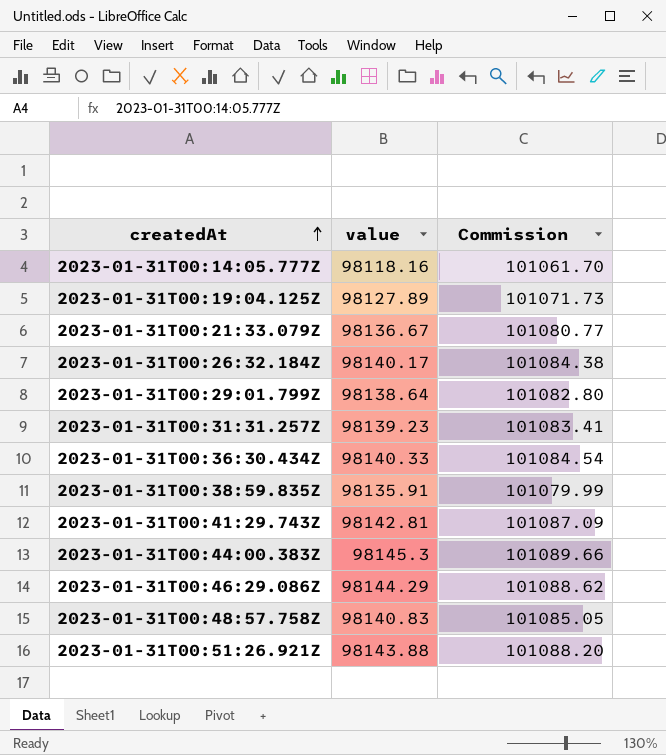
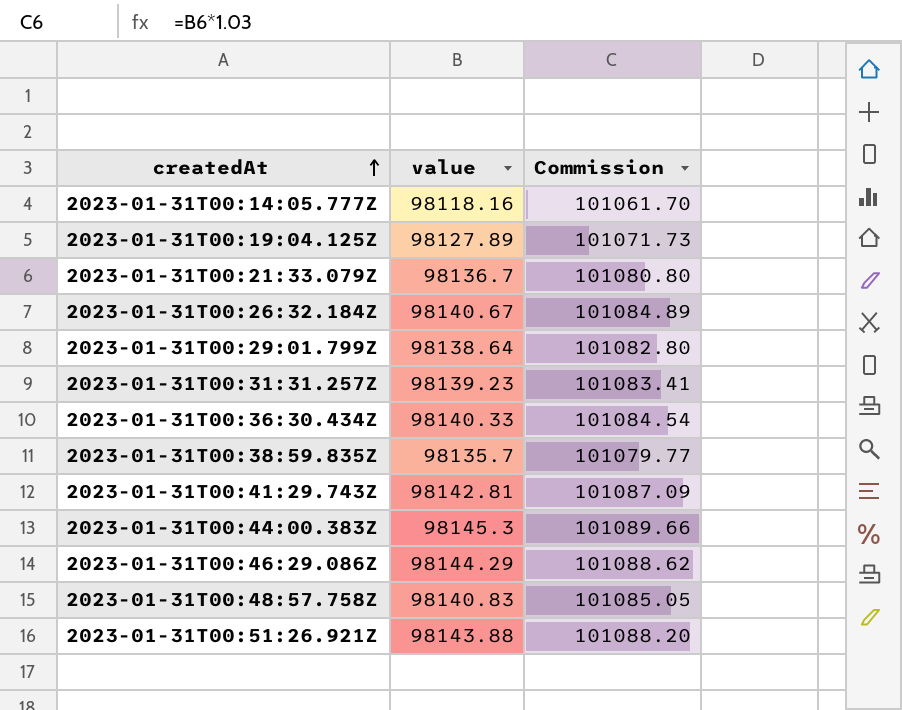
2023-01-31T00:21:33.079Z | value: 98136.67 -> 98136.7
2023-01-31T00:21:33.079Z | Commission: 101080.77 -> 101080.80
2023-01-31T00:26:32.184Z | value: 98140.17 -> 98140.67
2023-01-31T00:26:32.184Z | Commission: 101084.38 -> 101084.89
2023-01-31T00:38:59.835Z | value: 98135.91 -> 98135.7
2023-01-31T00:38:59.835Z | Commission: 101079.99 -> 101079.77

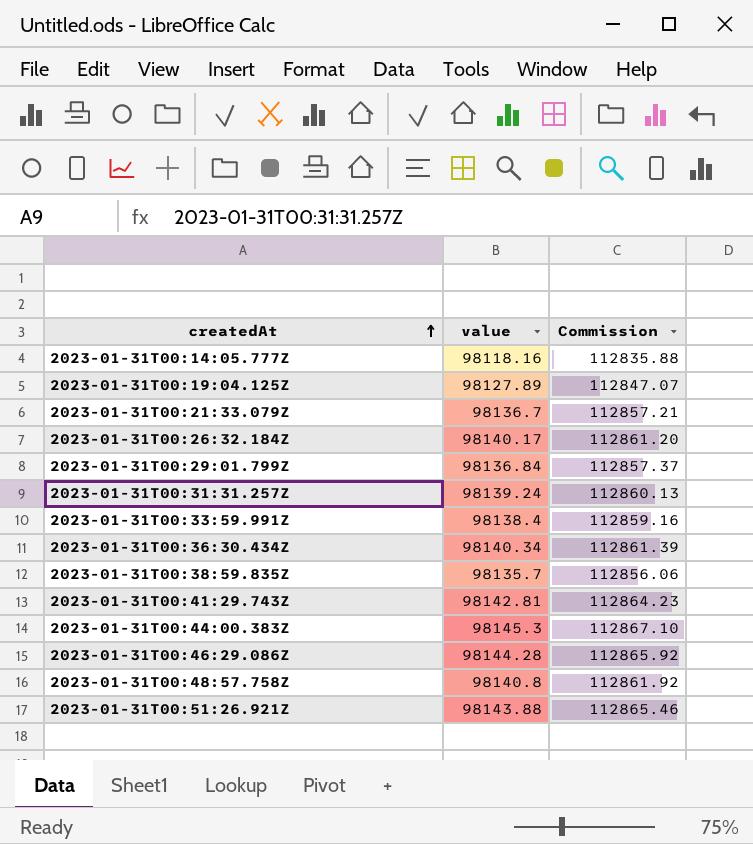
column Commission | formula: [value] * 1.03 -> [value] * 1.15
2023-01-31T00:26:32.184Z | value: 98140.67 -> 98140.17
2023-01-31T00:29:01.799Z | value: 98138.64 -> 98136.84
2023-01-31T00:31:31.257Z | value: 98139.23 -> 98139.24
row 2023-01-31T00:33:59.991Z: none -> 98138.4 | 112859.16
2023-01-31T00:36:30.434Z | value: 98140.33 -> 98140.34
2023-01-31T00:46:29.086Z | value: 98144.29 -> 98144.28
2023-01-31T00:48:57.758Z | value: 98140.83 -> 98140.8

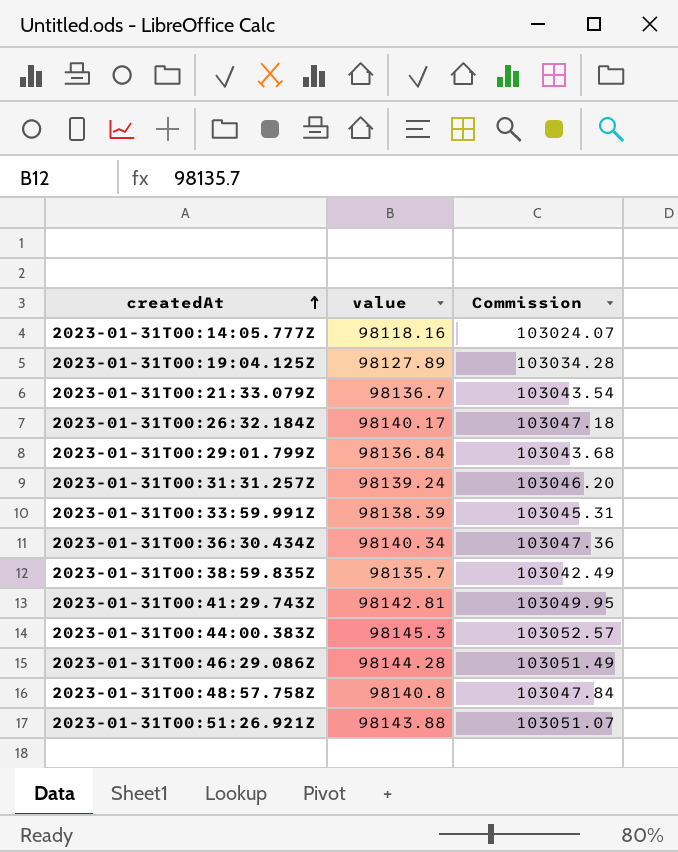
column Commission | formula: [value] * 1.15 -> [value] * 1.05
2023-01-31T00:33:59.991Z | value: 98138.4 -> 98138.39

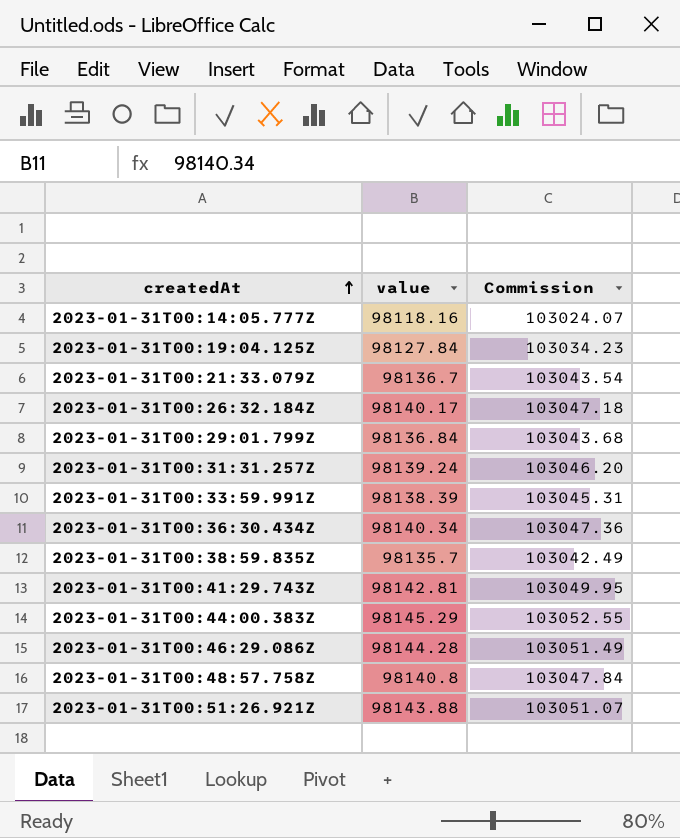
2023-01-31T00:19:04.125Z | value: 98127.89 -> 98127.84
2023-01-31T00:19:04.125Z | Commission: 103034.28 -> 103034.23
2023-01-31T00:44:00.383Z | value: 98145.3 -> 98145.29
2023-01-31T00:44:00.383Z | Commission: 103052.57 -> 103052.55

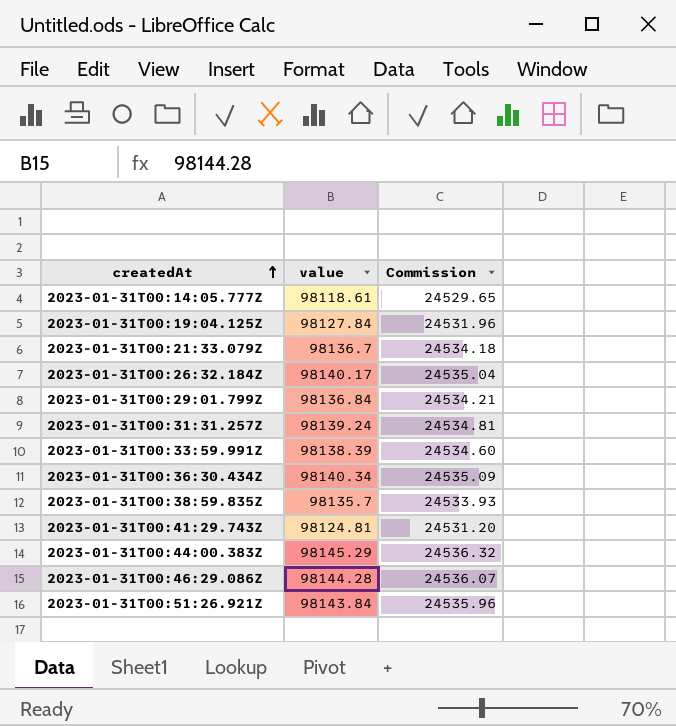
column Commission | formula: [value] * 1.05 -> [value] * 0.25
row 2023-01-31T00:48:57.758Z: 98140.8 | 103047.84 -> none
2023-01-31T00:14:05.777Z | value: 98118.16 -> 98118.61
2023-01-31T00:41:29.743Z | value: 98142.81 -> 98124.81
2023-01-31T00:51:26.921Z | value: 98143.88 -> 98143.84

